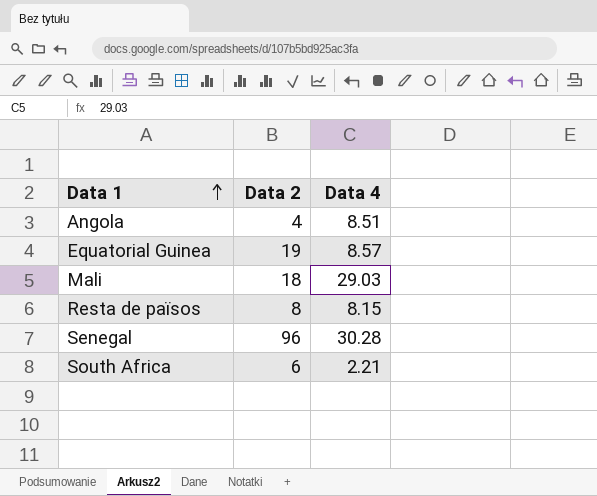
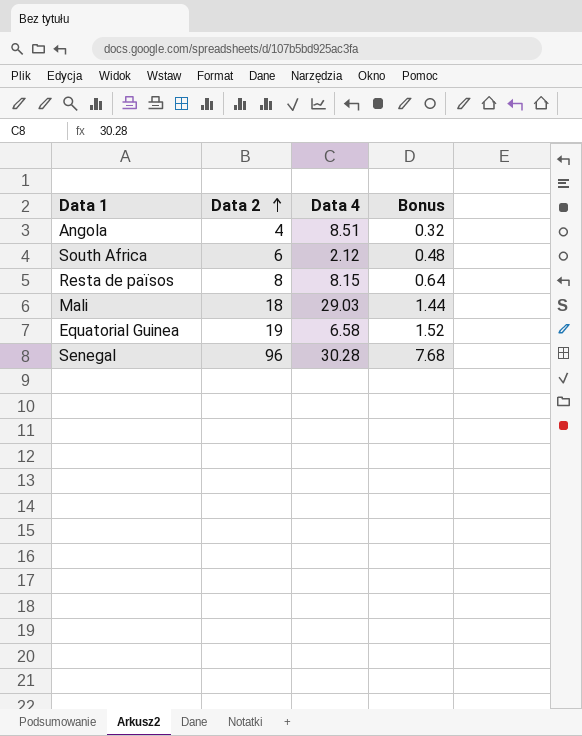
row order: Data 1 ascending -> Data 2 ascending
column Bonus | formula: none -> [Data 2] * 0.08
South Africa | Data 4: 2.21 -> 2.12
Equatorial Guinea | Data 4: 8.57 -> 6.58

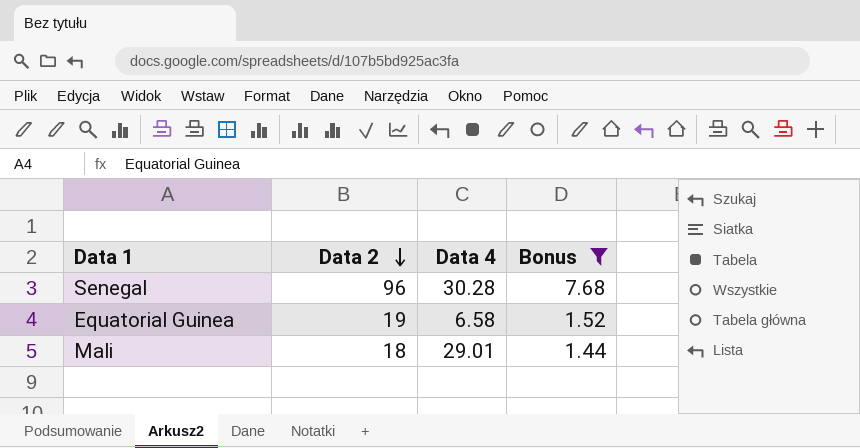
filter: none -> Bonus >= 1.44
row order: Data 2 ascending -> Data 2 descending
Mali | Data 4: 29.03 -> 29.01

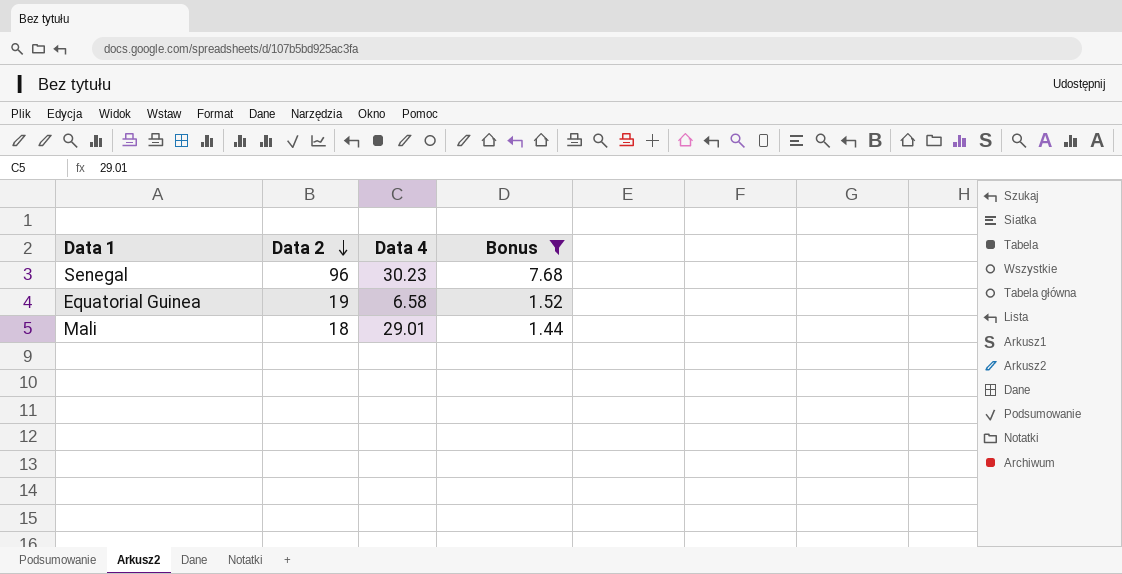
Senegal | Data 4: 30.28 -> 30.23

